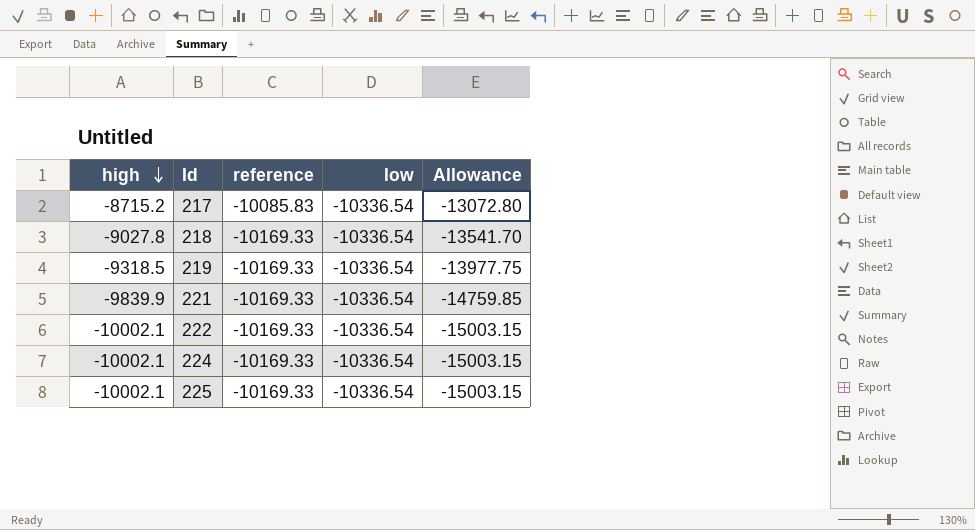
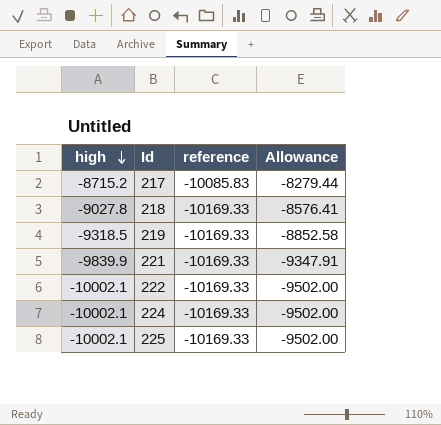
column low | position: 4 -> none
column Allowance | formula: [high] * 1.5 -> [high] * 0.95

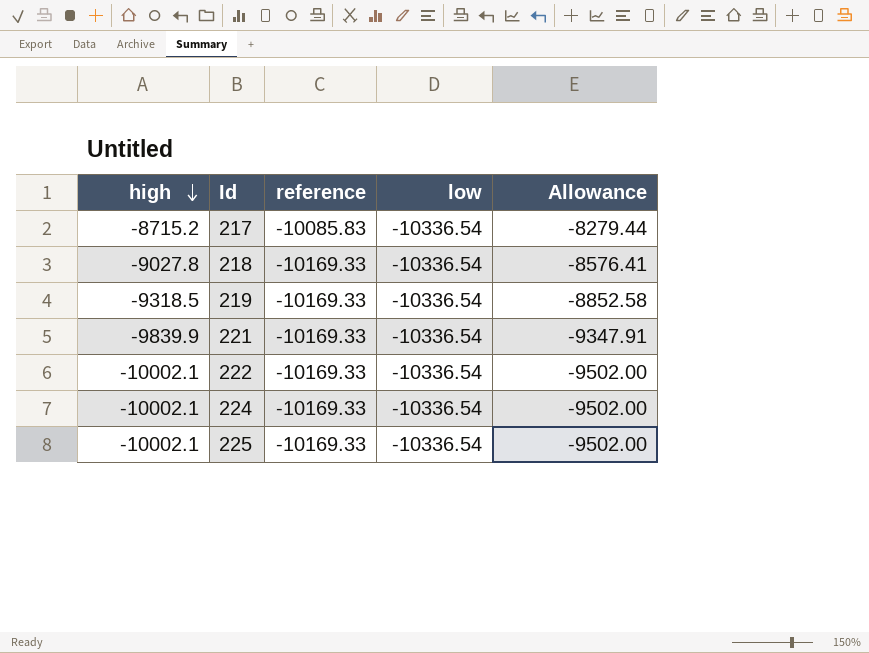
column low | position: none -> 4

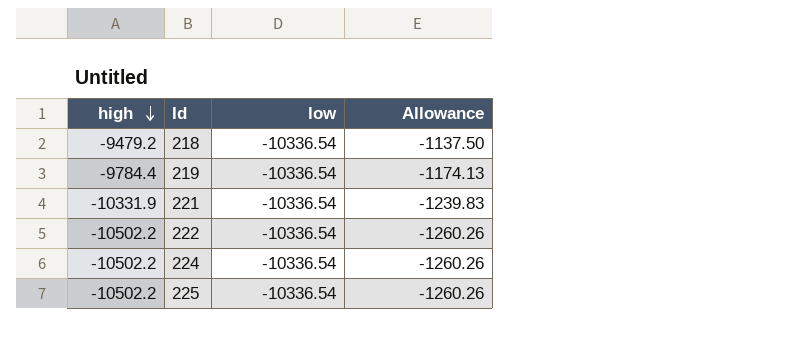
column reference | position: 3 -> none
column Allowance | formula: [high] * 0.95 -> [high] * 0.12
row 217: -8715.2 | -10085.83 | -10336.54 | -8279.44 -> none
218 | high: -9027.8 -> -9479.2
219 | high: -9318.5 -> -9784.4
221 | high: -9839.9 -> -10331.9
222 | high: -10002.1 -> -10502.2
224 | high: -10002.1 -> -10502.2
225 | high: -10002.1 -> -10502.2

